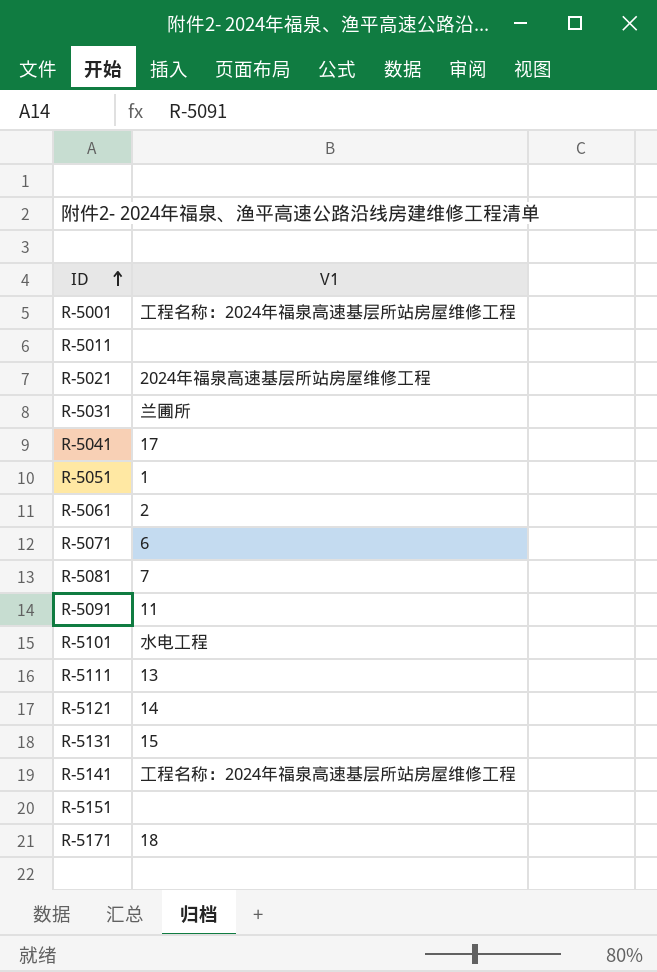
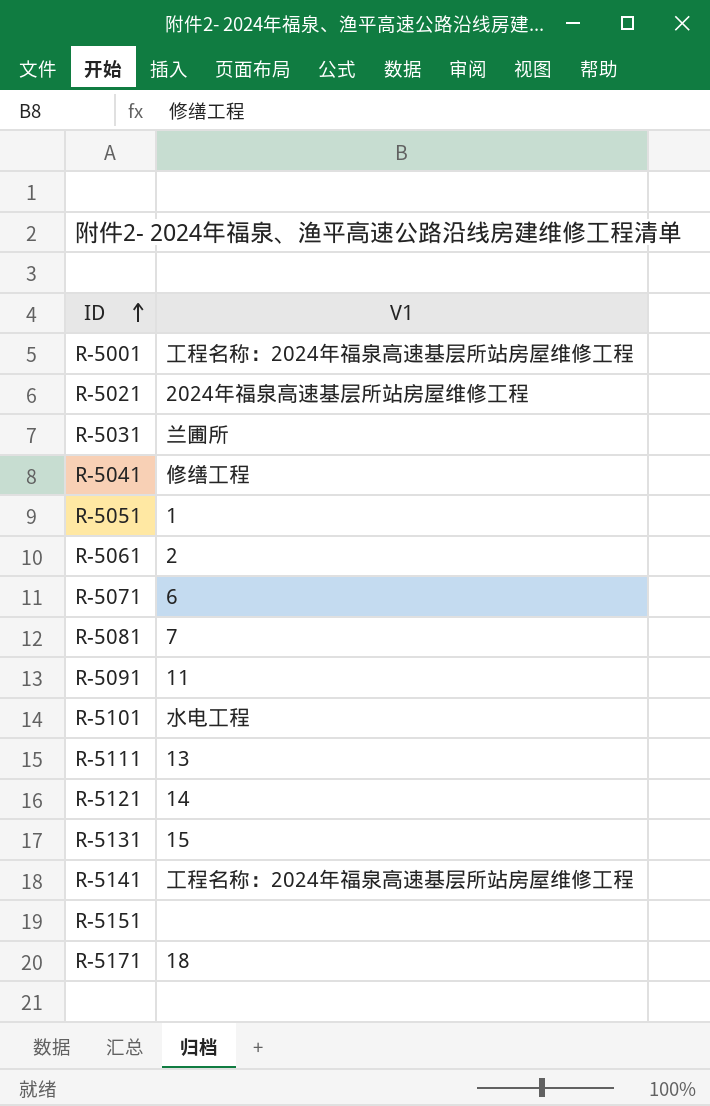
row R-5011: none -> none
R-5041 | V1: 17 -> 修缮工程

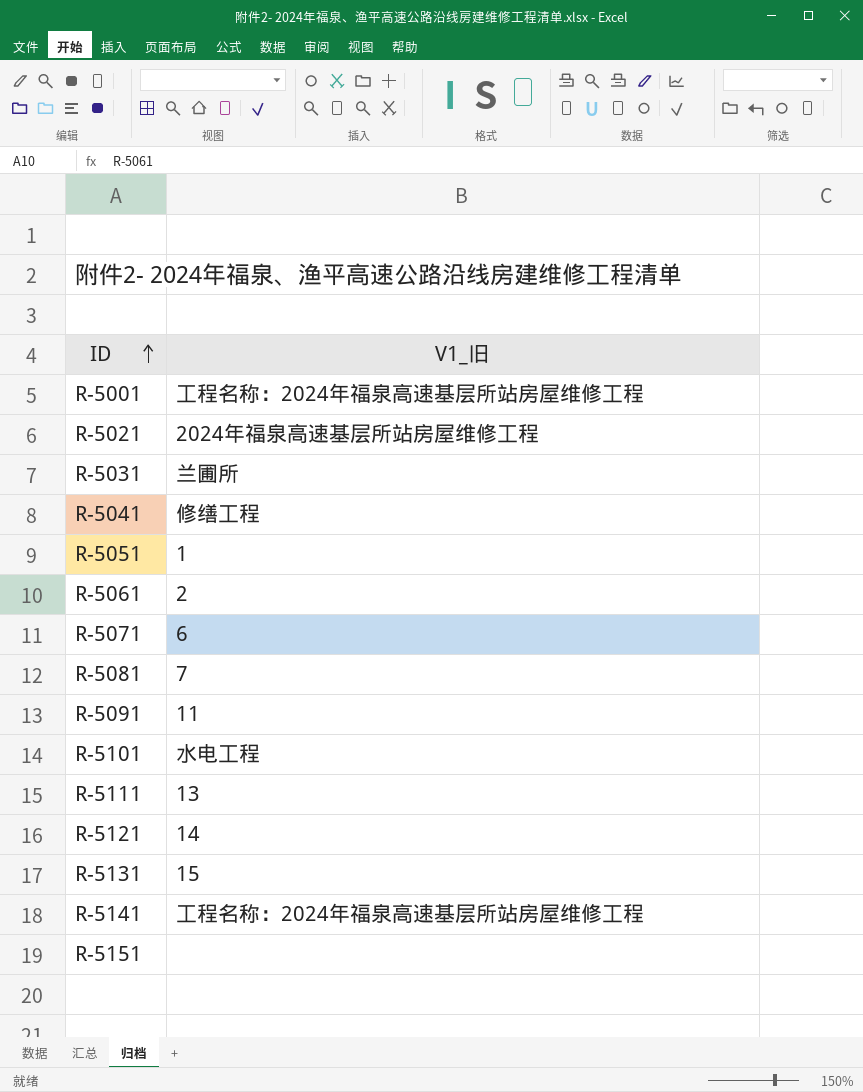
column name: V1 -> V1_旧
row R-5171: 18 -> none

